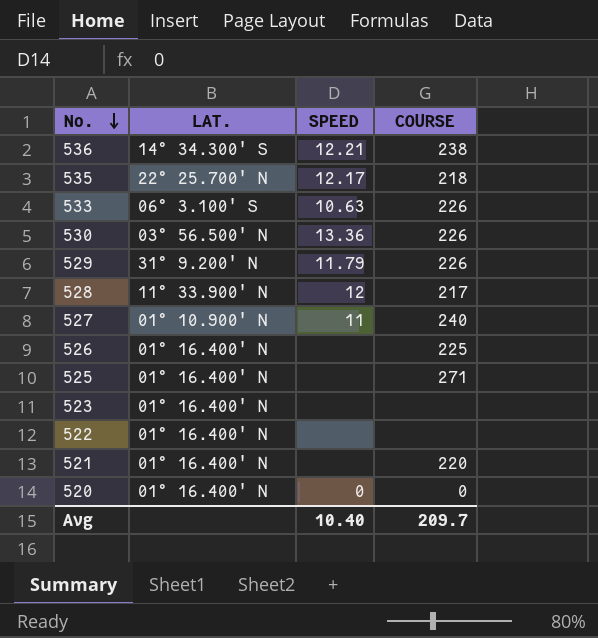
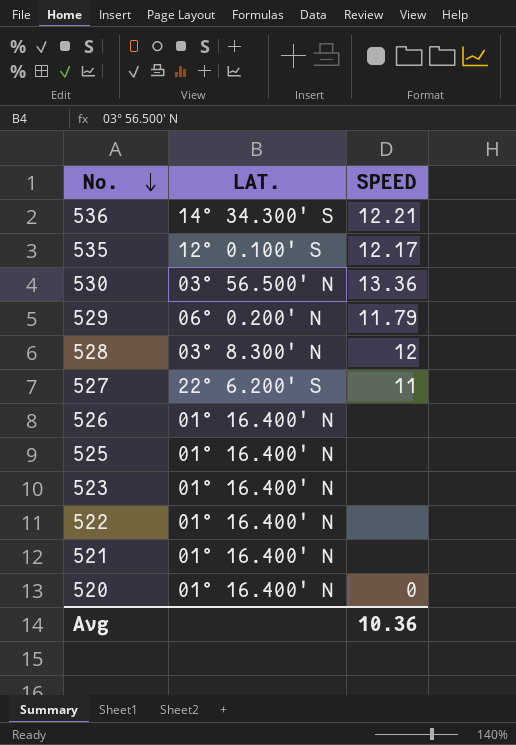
column COURSE | position: 4 -> none
row 533: 06° 3.100' S | 10.63 | 226 -> none
535 | LAT.: 22° 25.700' N -> 12° 0.100' S
529 | LAT.: 31° 9.200' N -> 06° 0.200' N
528 | LAT.: 11° 33.900' N -> 03° 8.300' N
527 | LAT.: 01° 10.900' N -> 22° 6.200' S
Avg | SPEED: 10.40 -> 10.36

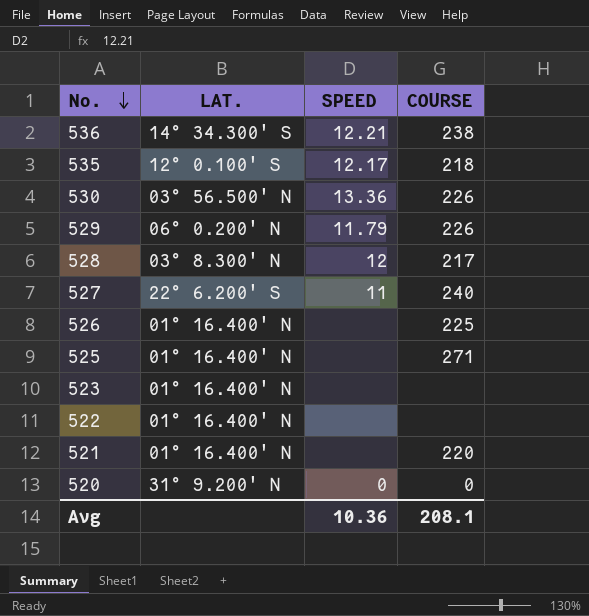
column COURSE | position: none -> 4
520 | LAT.: 01° 16.400' N -> 31° 9.200' N

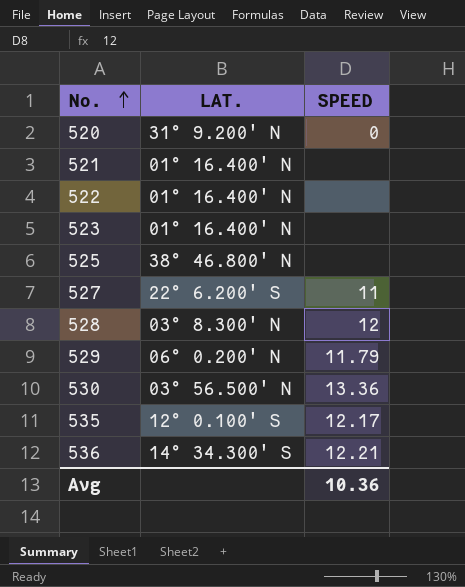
row order: No. descending -> No. ascending
column COURSE | position: 4 -> none
row 526: 01° 16.400' N | none | 225 -> none
525 | LAT.: 01° 16.400' N -> 38° 46.800' N

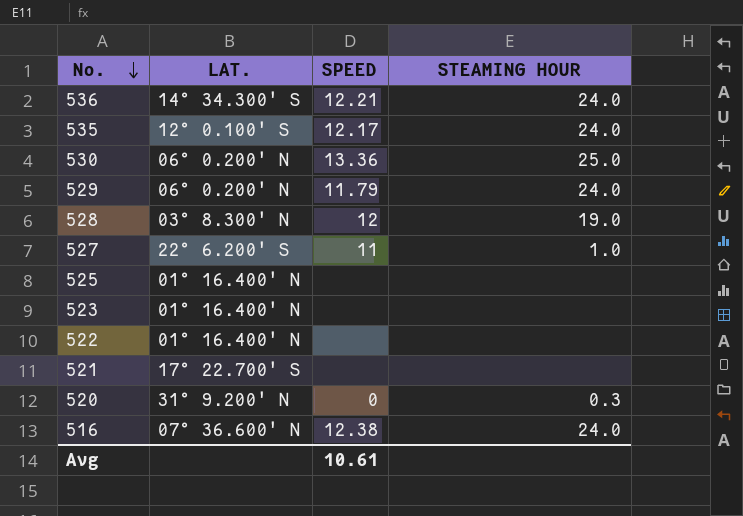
row order: No. ascending -> No. descending
column STEAMING HOUR | position: none -> 4
530 | LAT.: 03° 56.500' N -> 06° 0.200' N
525 | LAT.: 38° 46.800' N -> 01° 16.400' N
521 | LAT.: 01° 16.400' N -> 17° 22.700' S
row 516: none -> 07° 36.600' N | 12.38 | 24.0
Avg | SPEED: 10.36 -> 10.61

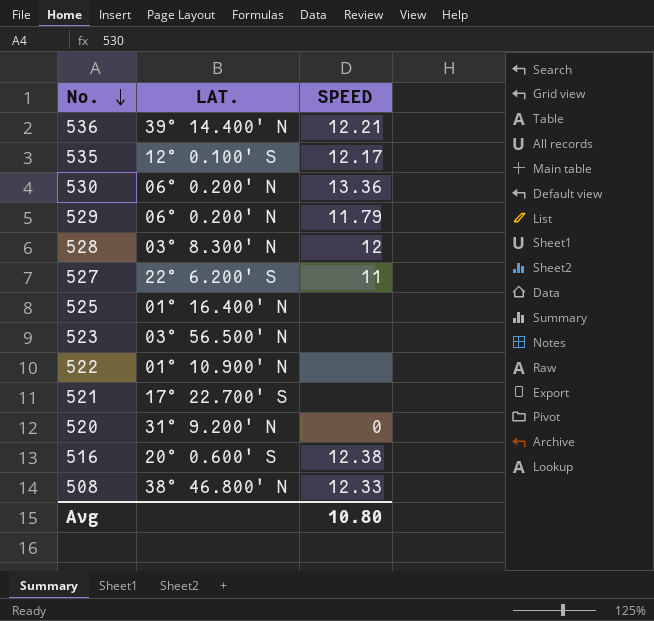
column STEAMING HOUR | position: 4 -> none
536 | LAT.: 14° 34.300' S -> 39° 14.400' N
523 | LAT.: 01° 16.400' N -> 03° 56.500' N
522 | LAT.: 01° 16.400' N -> 01° 10.900' N
516 | LAT.: 07° 36.600' N -> 20° 0.600' S
row 508: none -> 38° 46.800' N | 12.33
Avg | SPEED: 10.61 -> 10.80

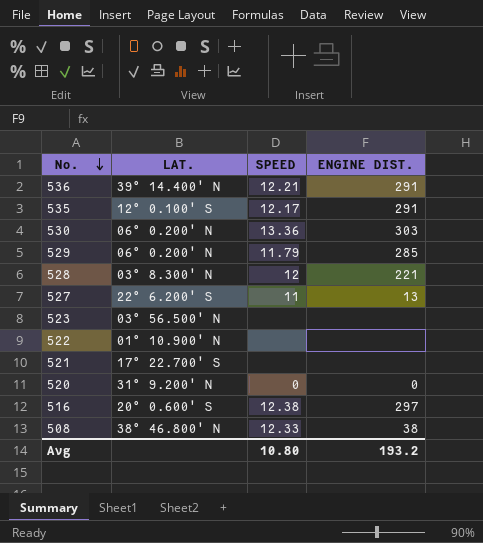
column ENGINE DIST. | position: none -> 4
row 525: 01° 16.400' N | none -> none

